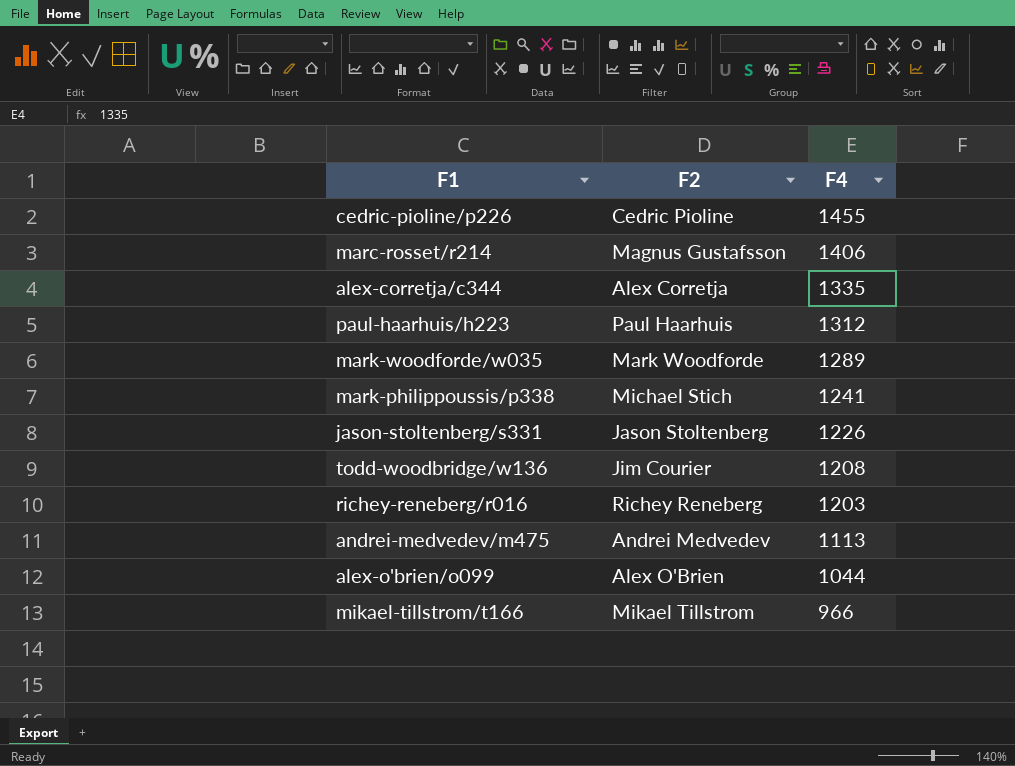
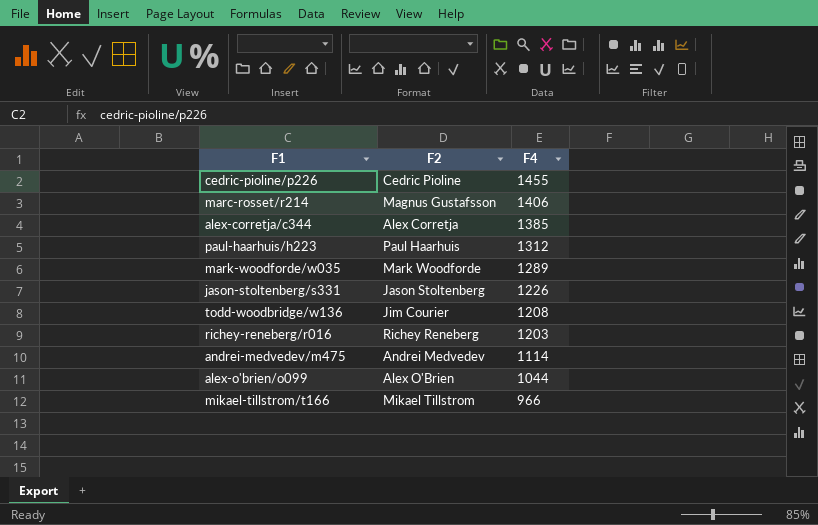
row mark-philippoussis/p338: Michael Stich | 1241 -> none
alex-corretja/c344 | F4: 1335 -> 1385
andrei-medvedev/m475 | F4: 1113 -> 1114

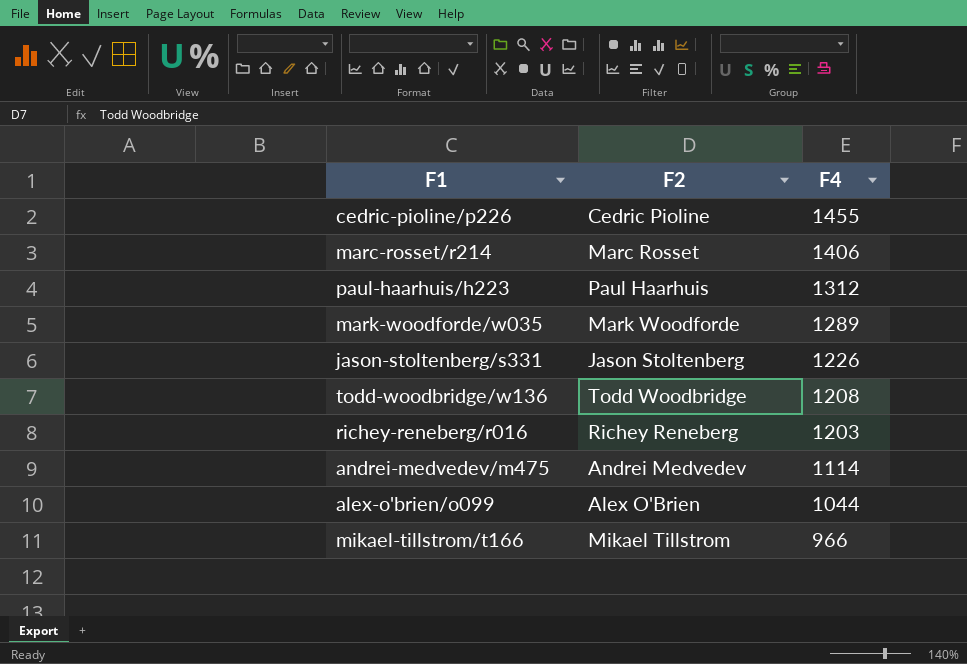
row alex-corretja/c344: Alex Corretja | 1385 -> none
marc-rosset/r214 | F2: Magnus Gustafsson -> Marc Rosset
todd-woodbridge/w136 | F2: Jim Courier -> Todd Woodbridge

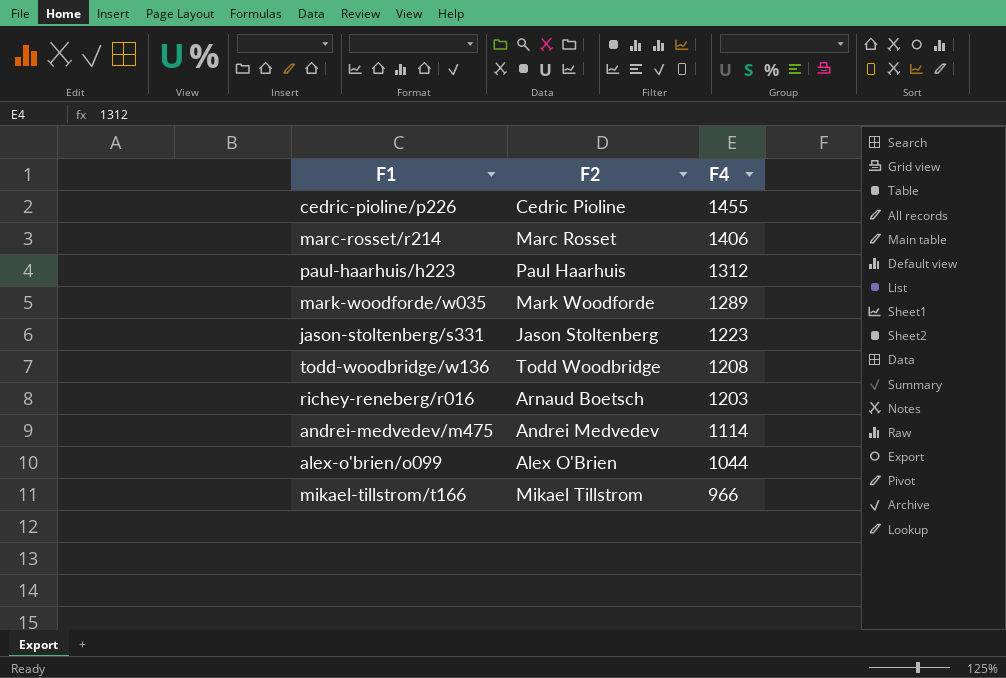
jason-stoltenberg/s331 | F4: 1226 -> 1223
richey-reneberg/r016 | F2: Richey Reneberg -> Arnaud Boetsch

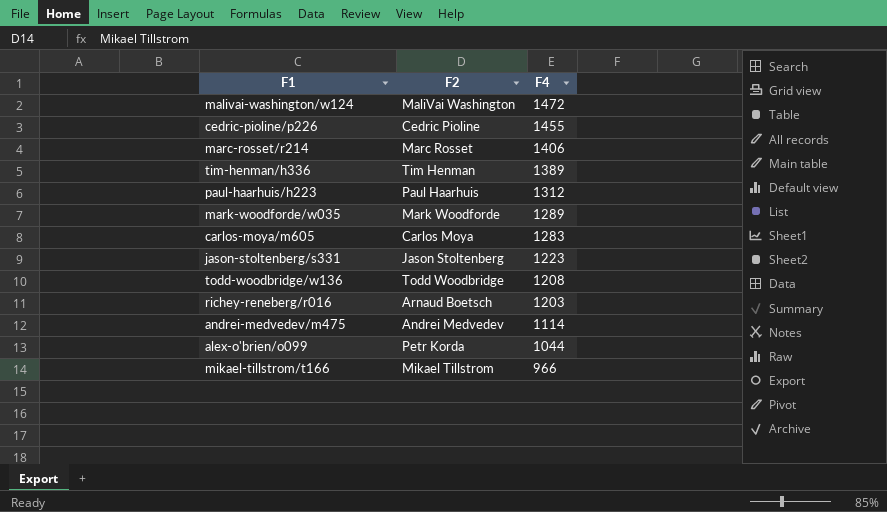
row malivai-washington/w124: none -> MaliVai Washington | 1472
row tim-henman/h336: none -> Tim Henman | 1389
row carlos-moya/m605: none -> Carlos Moya | 1283
alex-o'brien/o099 | F2: Alex O'Brien -> Petr Korda

